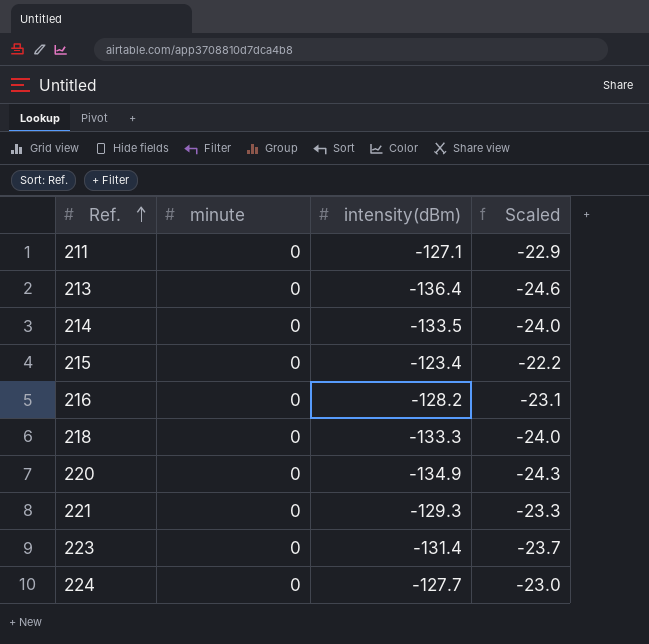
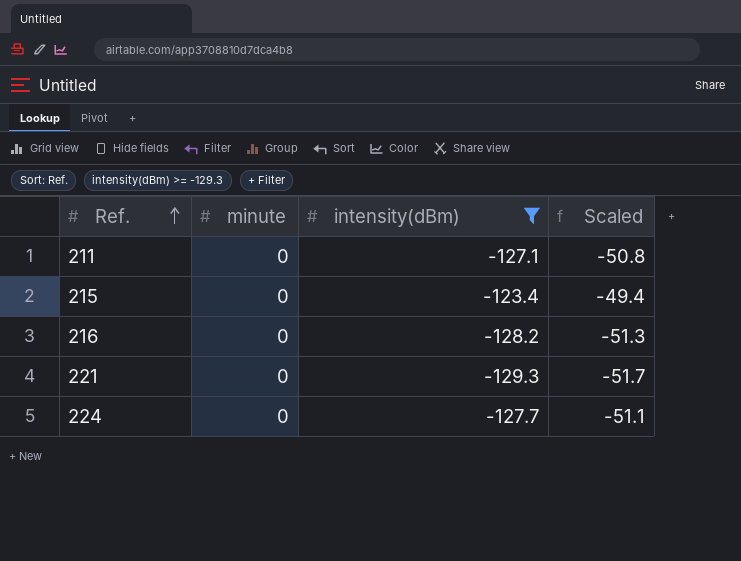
filter: none -> intensity(dBm) >= -129.3
column Scaled | formula: [intensity(dBm)] * 0.18 -> [intensity(dBm)] * 0.4

